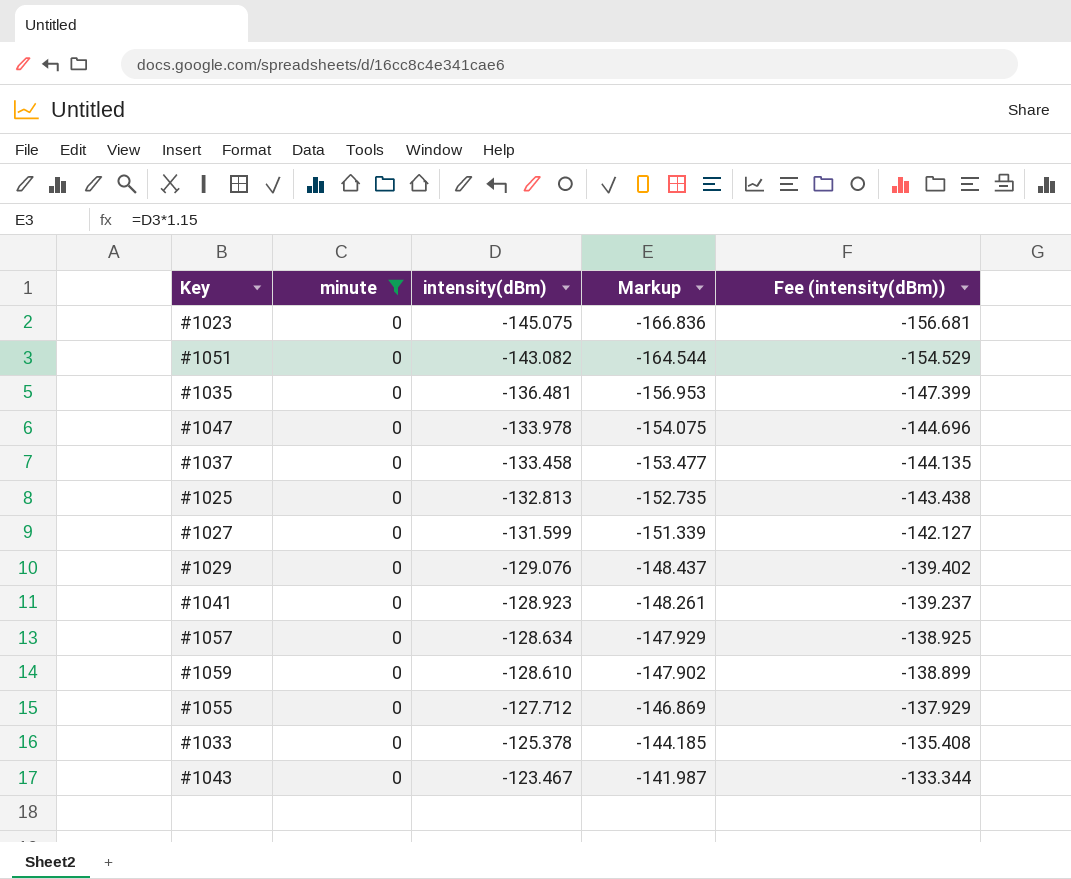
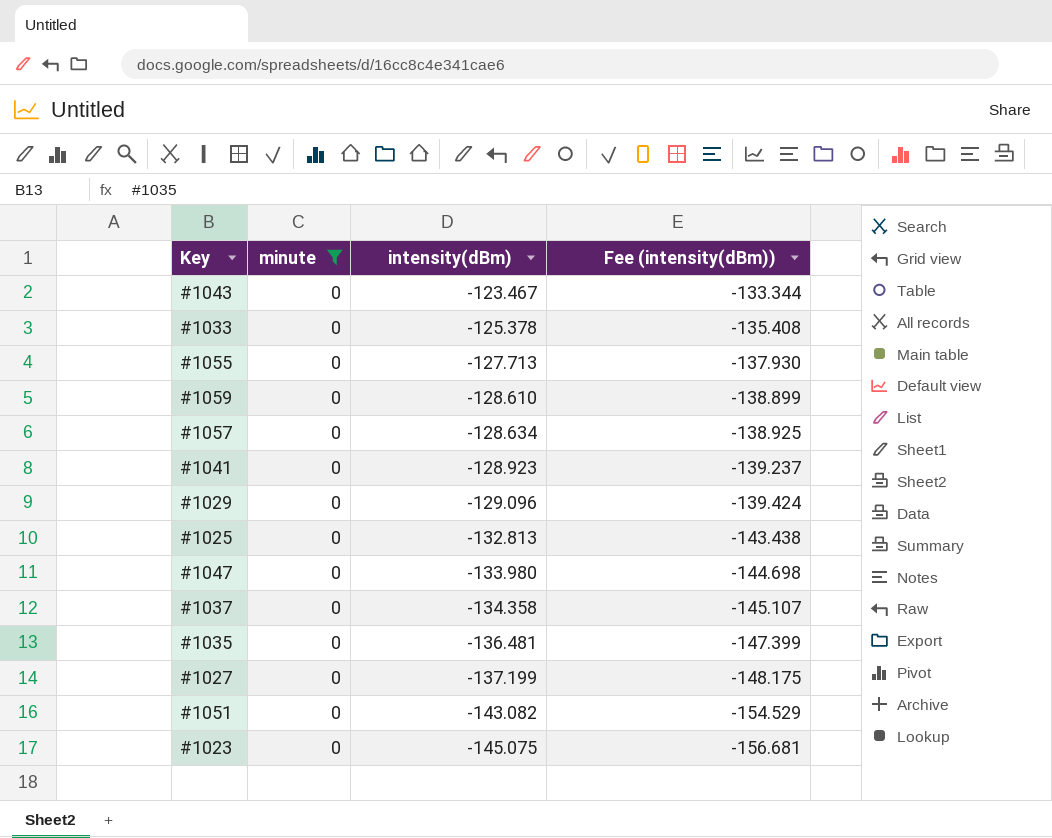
row order: intensity(dBm) ascending -> intensity(dBm) descending
column Markup | formula: [intensity(dBm)] * 1.15 -> none
#1055 | intensity(dBm): -127.712 -> -127.713
#1055 | Fee (intensity(dBm)): -137.929 -> -137.930
#1029 | intensity(dBm): -129.076 -> -129.096
#1029 | Fee (intensity(dBm)): -139.402 -> -139.424
#1047 | intensity(dBm): -133.978 -> -133.980
#1047 | Fee (intensity(dBm)): -144.696 -> -144.698
#1037 | intensity(dBm): -133.458 -> -134.358
#1037 | Fee (intensity(dBm)): -144.135 -> -145.107
#1027 | intensity(dBm): -131.599 -> -137.199
#1027 | Fee (intensity(dBm)): -142.127 -> -148.175

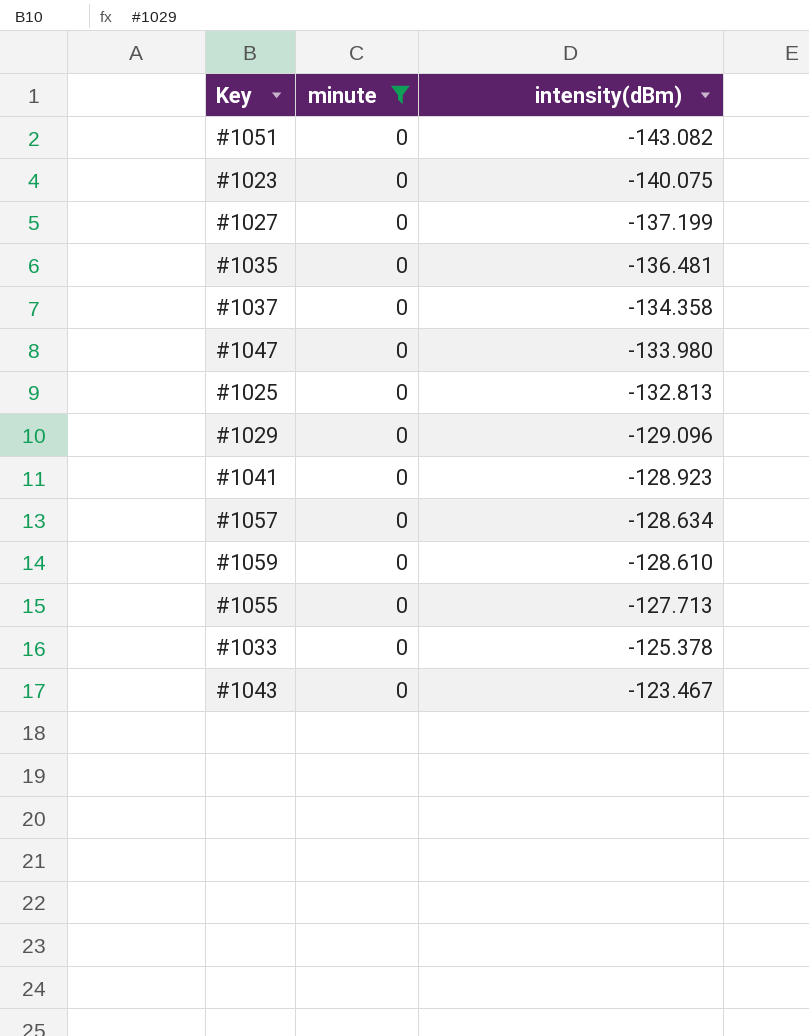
row order: intensity(dBm) descending -> intensity(dBm) ascending
column Fee (intensity(dBm)) | formula: [intensity(dBm)] * 1.08 -> none
#1023 | intensity(dBm): -145.075 -> -140.075

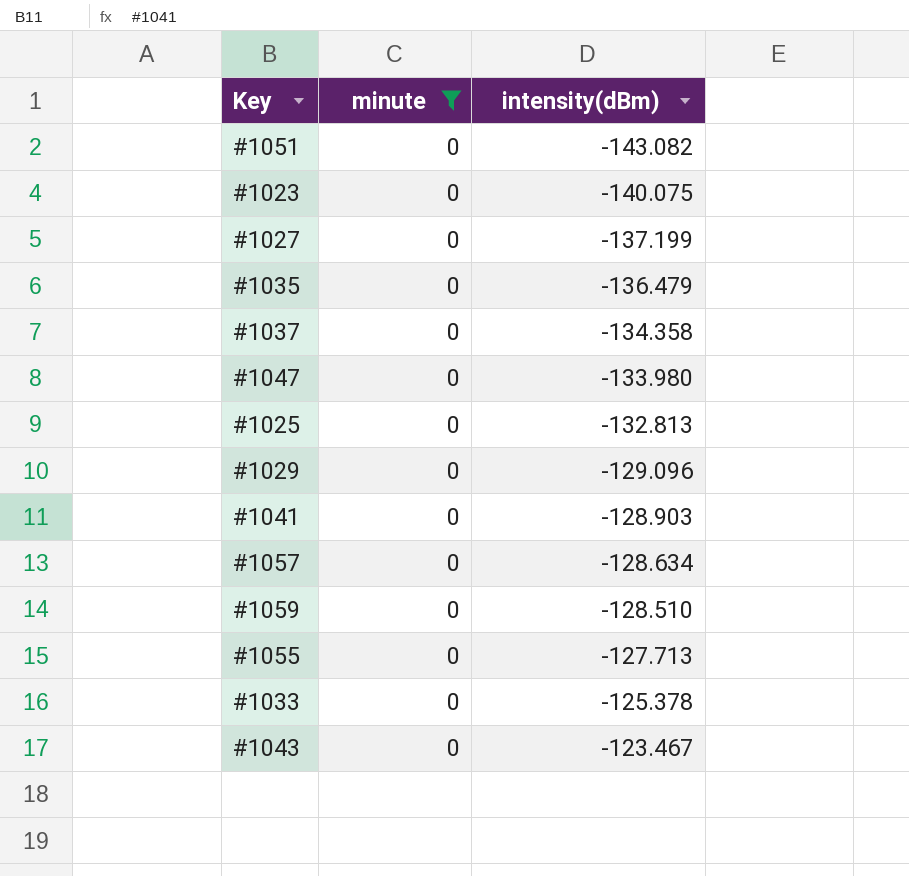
#1035 | intensity(dBm): -136.481 -> -136.479
#1041 | intensity(dBm): -128.923 -> -128.903
#1059 | intensity(dBm): -128.610 -> -128.510

